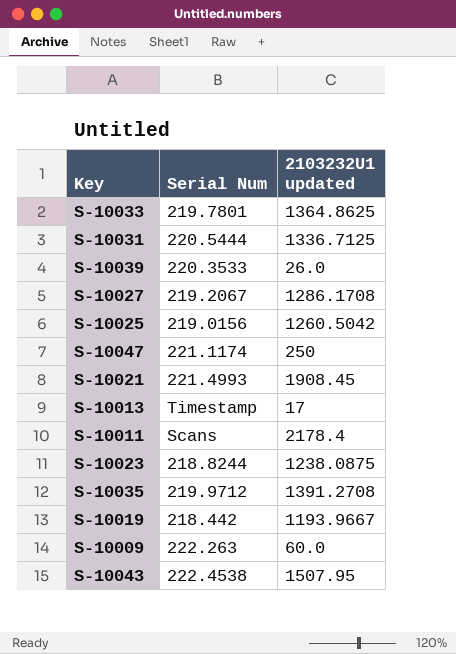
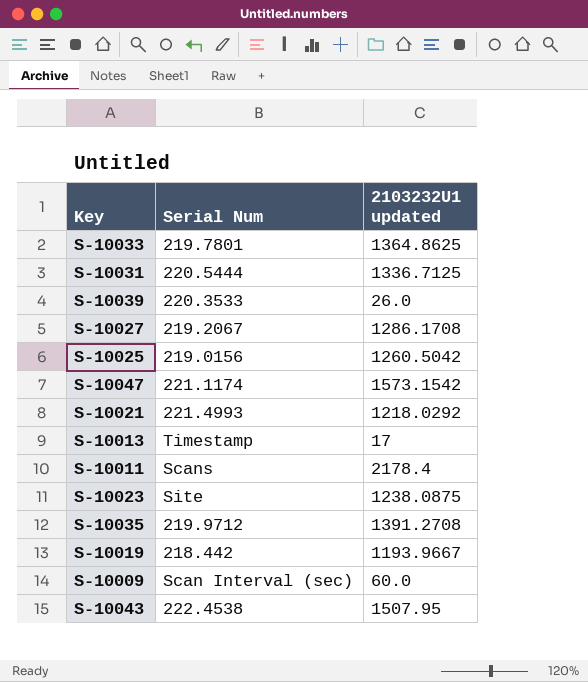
S-10047 | 2103232U1 updated: 250 -> 1573.1542
S-10021 | 2103232U1 updated: 1908.45 -> 1218.0292
S-10023 | Serial Num: 218.8244 -> Site
S-10009 | Serial Num: 222.263 -> Scan Interval (sec)

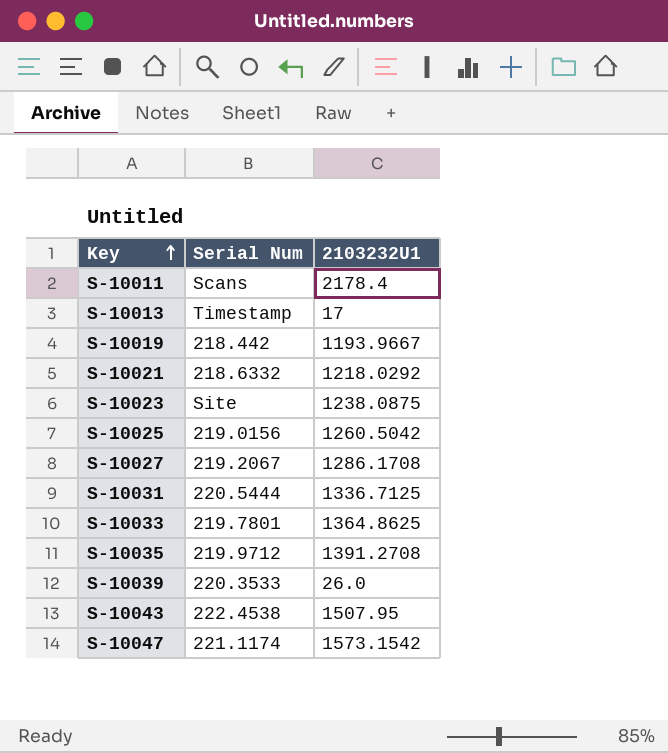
row order: none -> Key ascending
column name: 2103232U1 updated -> 2103232U1
row S-10009: Scan Interval (sec) | 60.0 -> none
S-10021 | Serial Num: 221.4993 -> 218.6332

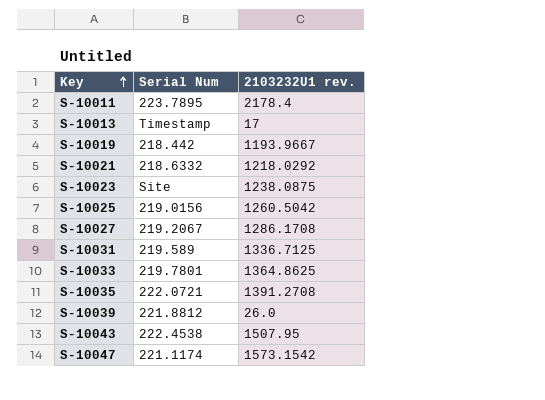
column name: 2103232U1 -> 2103232U1 rev.
S-10011 | Serial Num: Scans -> 223.7895
S-10031 | Serial Num: 220.5444 -> 219.589
S-10035 | Serial Num: 219.9712 -> 222.0721
S-10039 | Serial Num: 220.3533 -> 221.8812

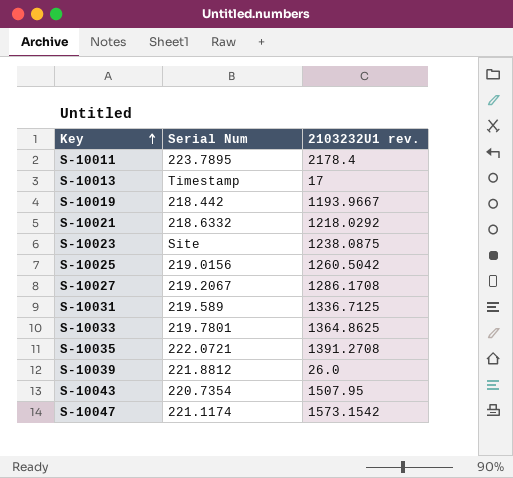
S-10043 | Serial Num: 222.4538 -> 220.7354

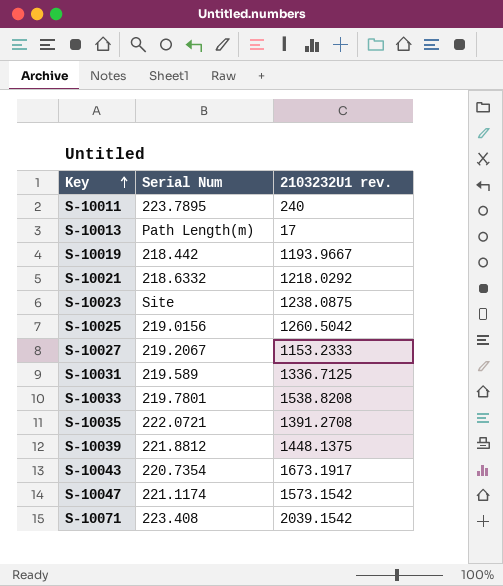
S-10011 | 2103232U1 rev.: 2178.4 -> 240
S-10013 | Serial Num: Timestamp -> Path Length(m)
S-10027 | 2103232U1 rev.: 1286.1708 -> 1153.2333
S-10033 | 2103232U1 rev.: 1364.8625 -> 1538.8208
S-10039 | 2103232U1 rev.: 26.0 -> 1448.1375
S-10043 | 2103232U1 rev.: 1507.95 -> 1673.1917
row S-10071: none -> 223.408 | 2039.1542

